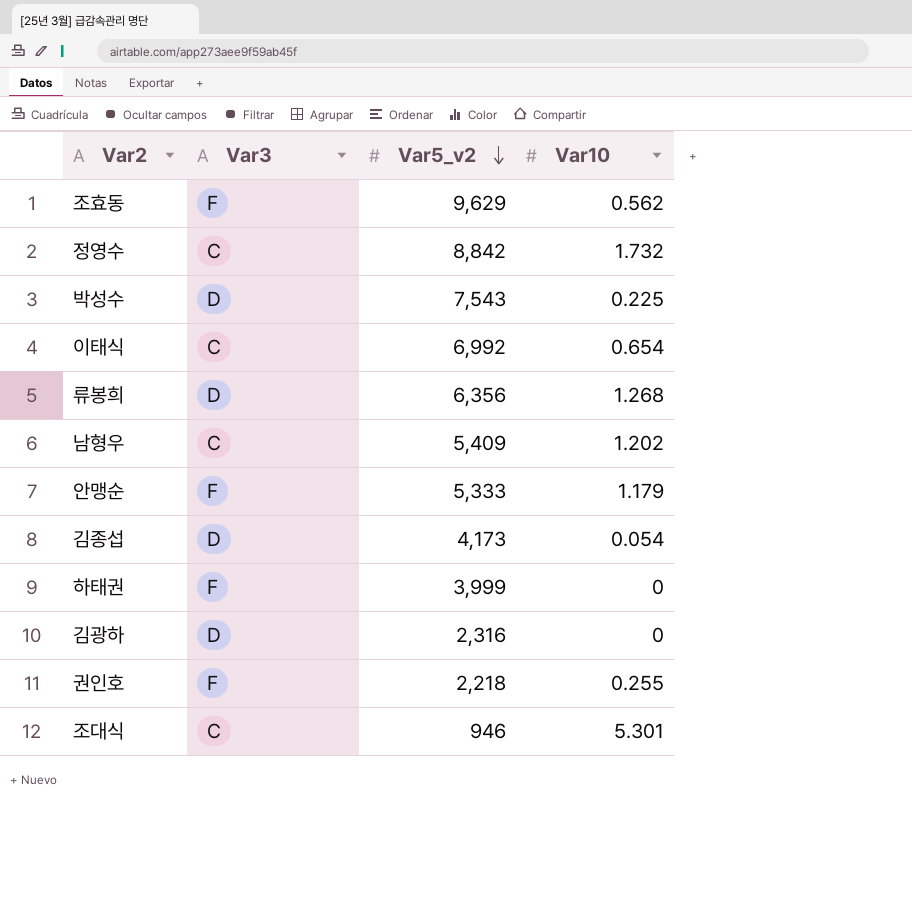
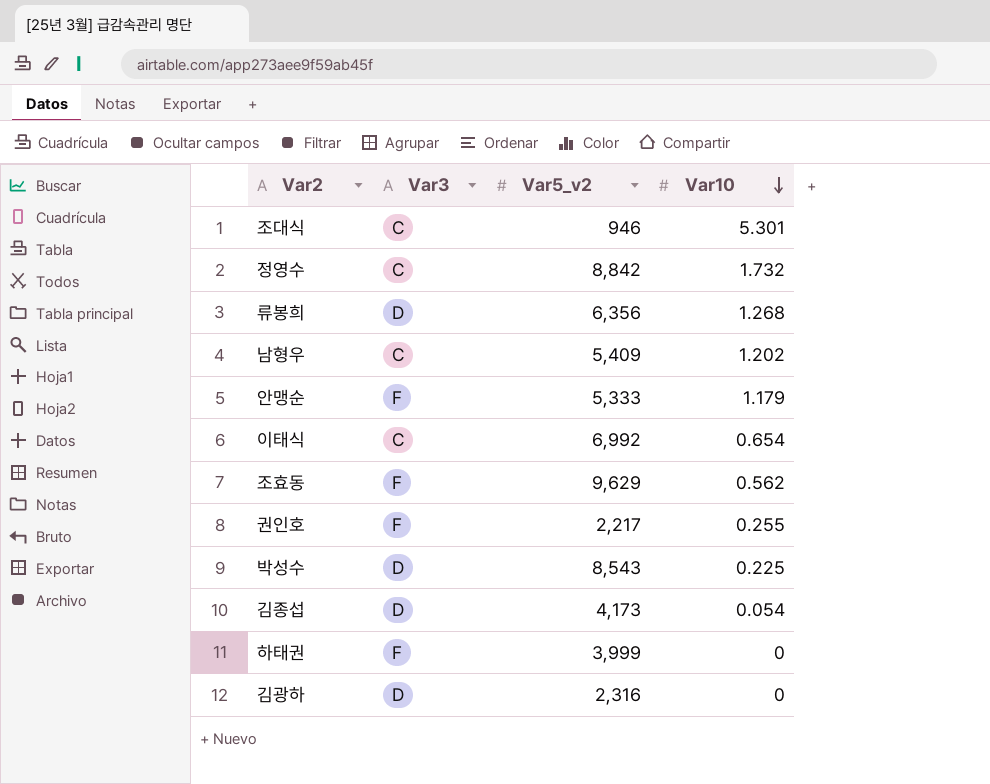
row order: Var5_v2 descending -> Var10 descending
권인호 | Var5_v2: 2,218 -> 2,217
박성수 | Var5_v2: 7,543 -> 8,543

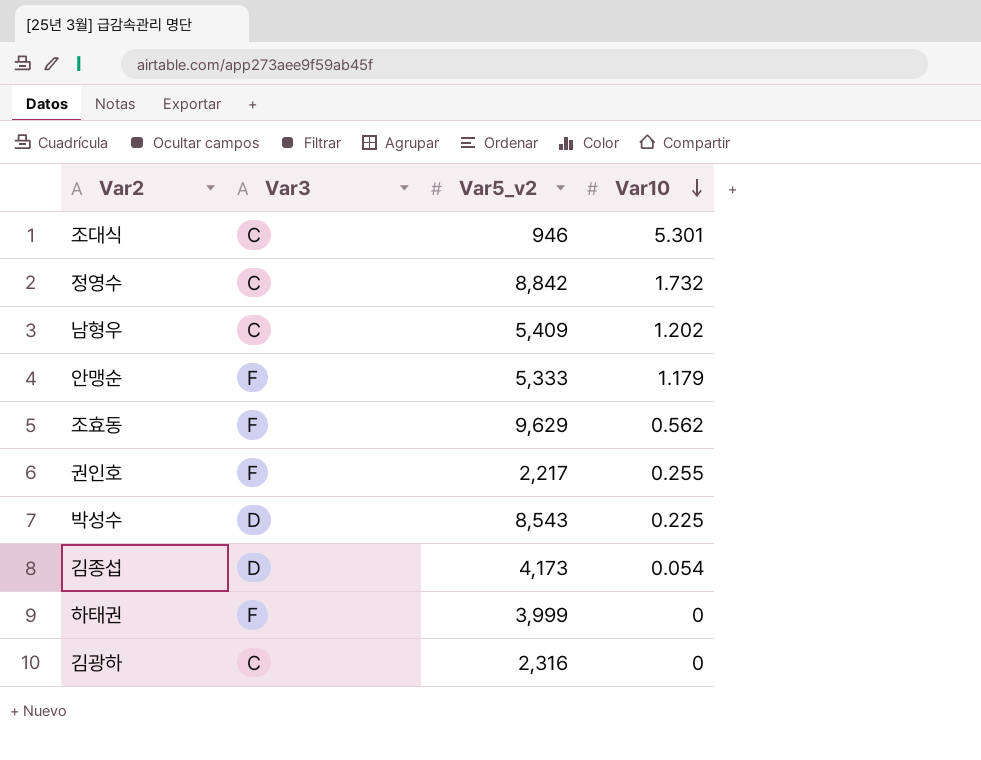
row 류봉희: D | 6,356 | 1.268 -> none
row 이태식: C | 6,992 | 0.654 -> none
김광하 | Var3: D -> C

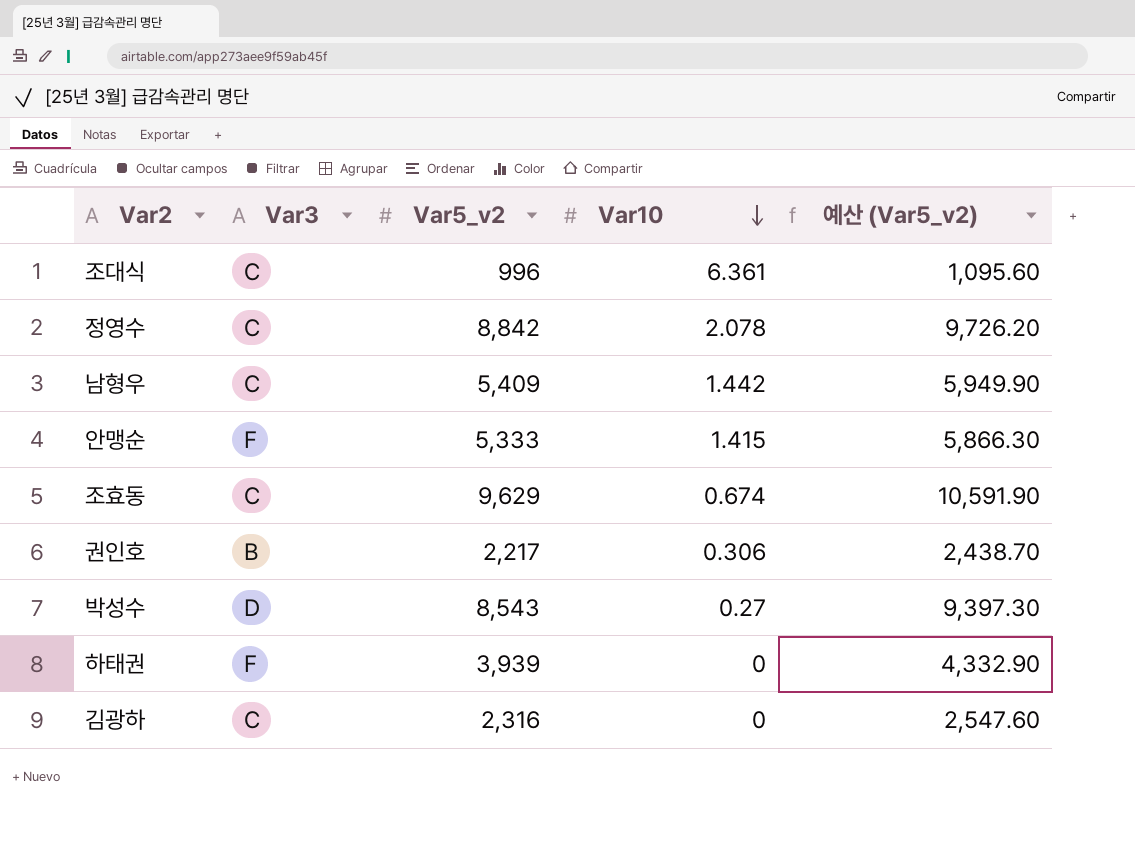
column 예산 (Var5_v2) | formula: none -> [Var5_v2] * 1.1
row 김종섭: D | 4,173 | 0.054 -> none
조대식 | Var5_v2: 946 -> 996
조대식 | Var10: 5.301 -> 6.361
정영수 | Var10: 1.732 -> 2.078
남형우 | Var10: 1.202 -> 1.442
안맹순 | Var10: 1.179 -> 1.415
조효동 | Var3: F -> C
조효동 | Var10: 0.562 -> 0.674
권인호 | Var3: F -> B
권인호 | Var10: 0.255 -> 0.306
박성수 | Var10: 0.225 -> 0.27
하태권 | Var5_v2: 3,999 -> 3,939

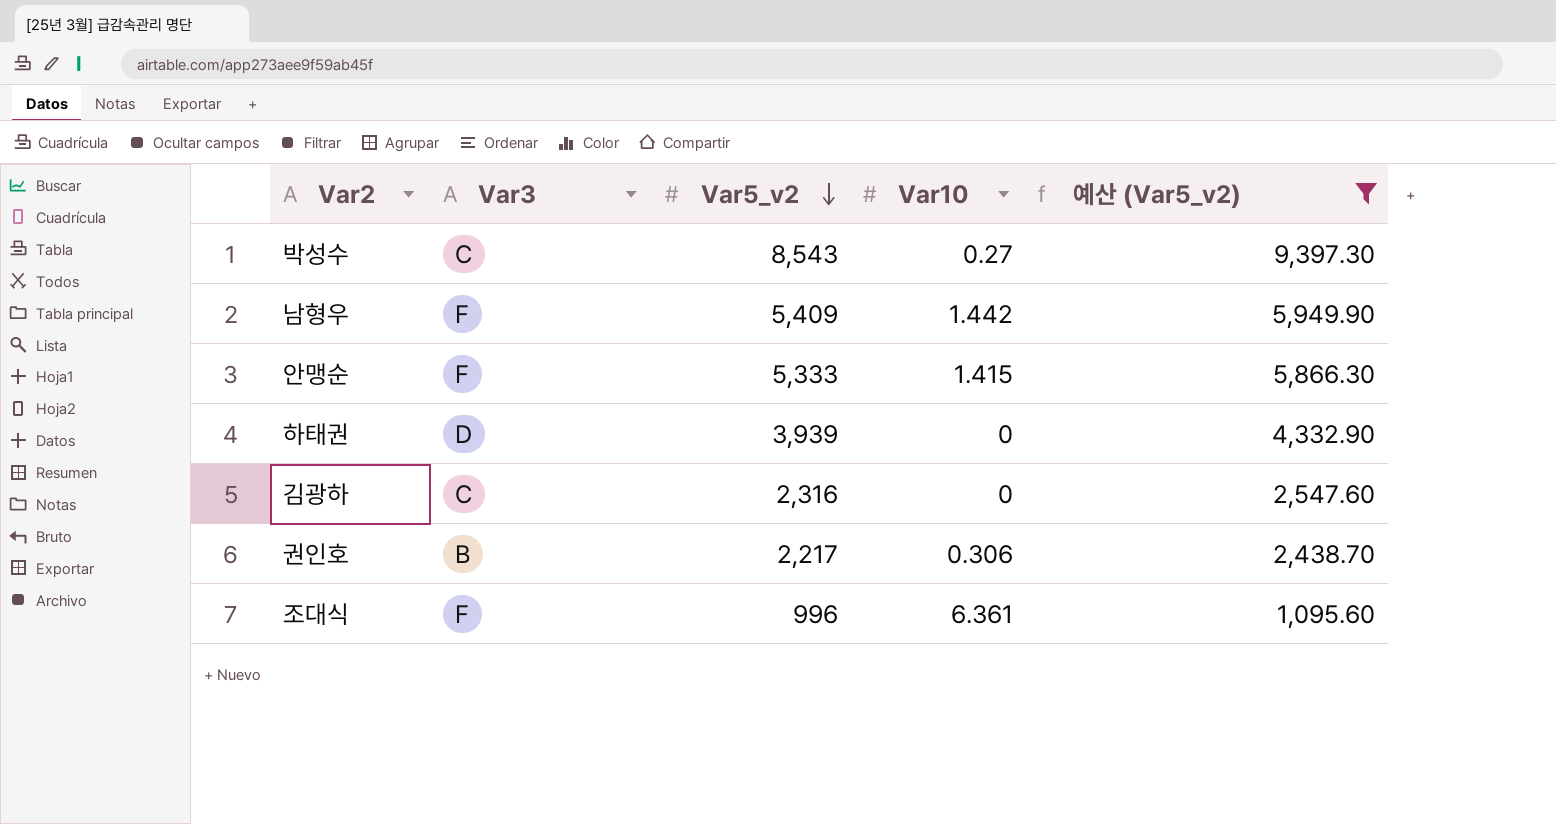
filter: none -> 예산 (Var5_v2) <= 9,397.30
row order: Var10 descending -> Var5_v2 descending
박성수 | Var3: D -> C
남형우 | Var3: C -> F
하태권 | Var3: F -> D
조대식 | Var3: C -> F

